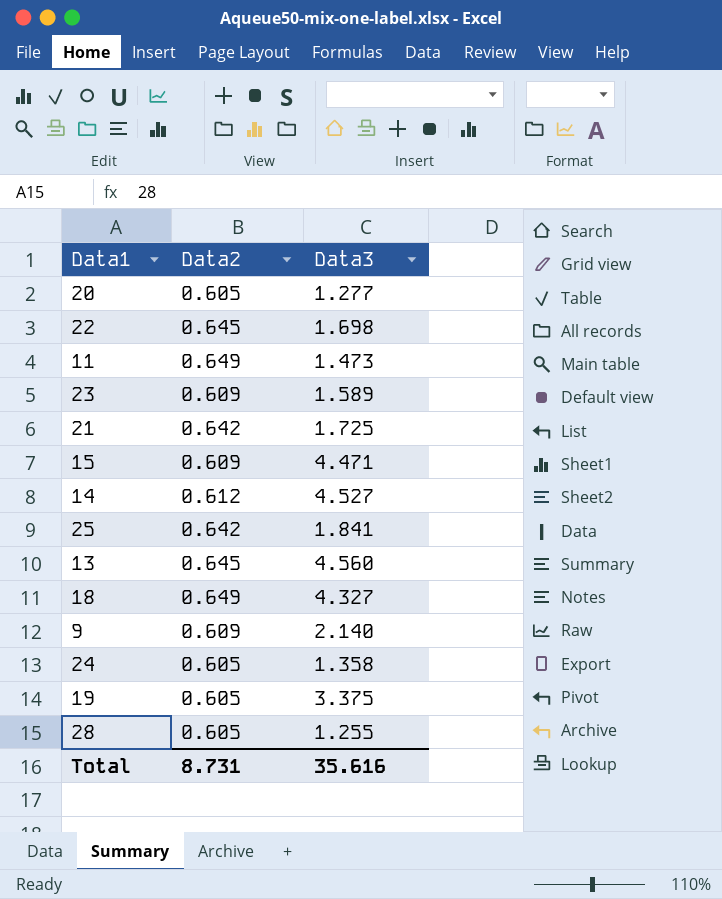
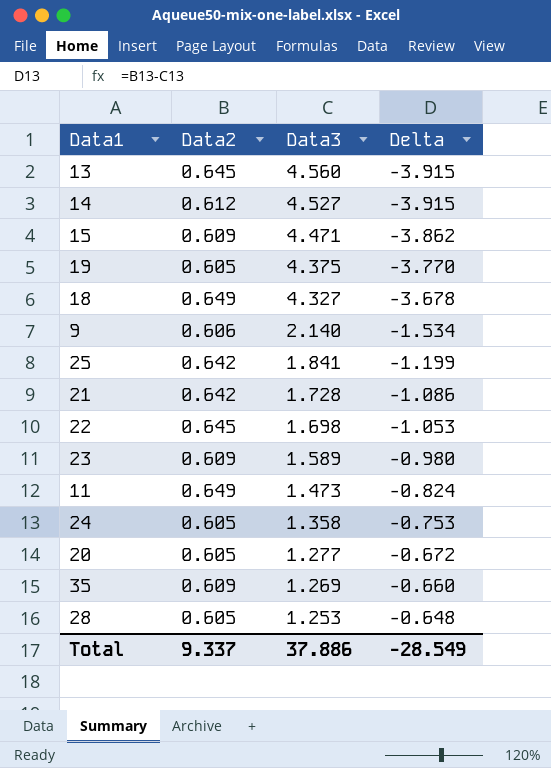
row order: none -> Data3 descending
column Delta | formula: none -> [Data2] - [Data3]
19 | Data3: 3.375 -> 4.375
9 | Data2: 0.609 -> 0.606
21 | Data3: 1.725 -> 1.728
row 35: none -> 0.609 | 1.269 | -0.660
28 | Data3: 1.255 -> 1.253
Total | Data2: 8.731 -> 9.337
Total | Data3: 35.616 -> 37.886

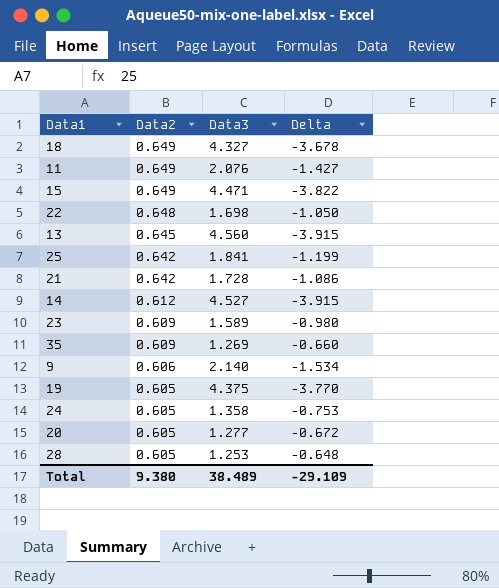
row order: Data3 descending -> Data2 descending
11 | Data3: 1.473 -> 2.076
11 | Delta: -0.824 -> -1.427
15 | Data2: 0.609 -> 0.649
15 | Delta: -3.862 -> -3.822
22 | Data2: 0.645 -> 0.648
22 | Delta: -1.053 -> -1.050
Total | Data2: 9.337 -> 9.380
Total | Data3: 37.886 -> 38.489
Total | Delta: -28.549 -> -29.109

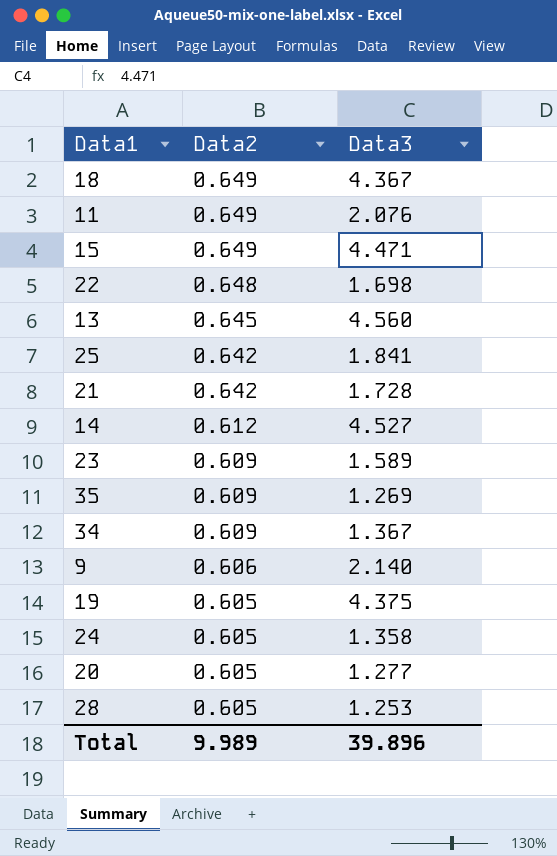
column Delta | formula: [Data2] - [Data3] -> none
18 | Data3: 4.327 -> 4.367
row 34: none -> 0.609 | 1.367
Total | Data2: 9.380 -> 9.989
Total | Data3: 38.489 -> 39.896

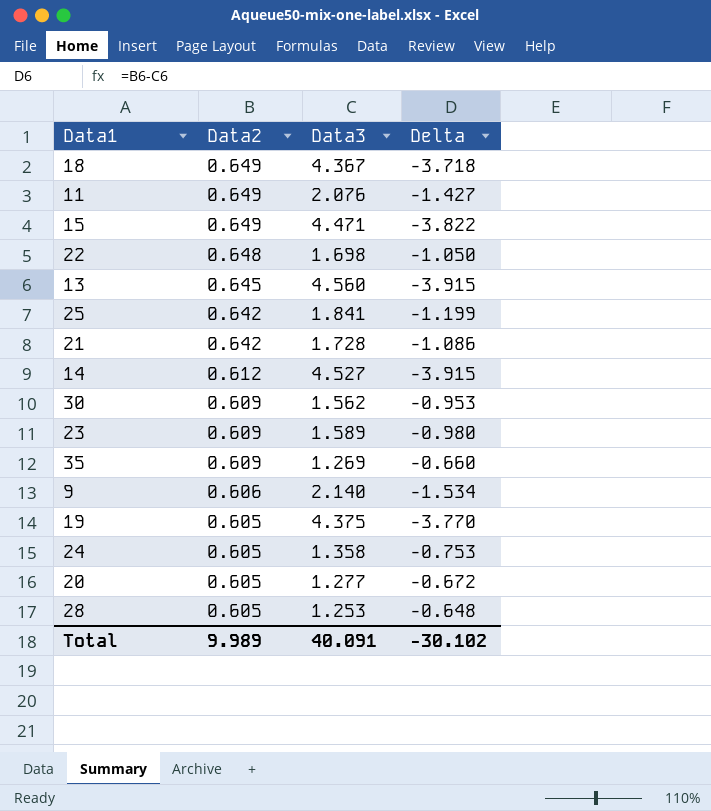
column Delta | formula: none -> [Data2] - [Data3]
row 34: 0.609 | 1.367 -> none
row 30: none -> 0.609 | 1.562 | -0.953
Total | Data3: 39.896 -> 40.091

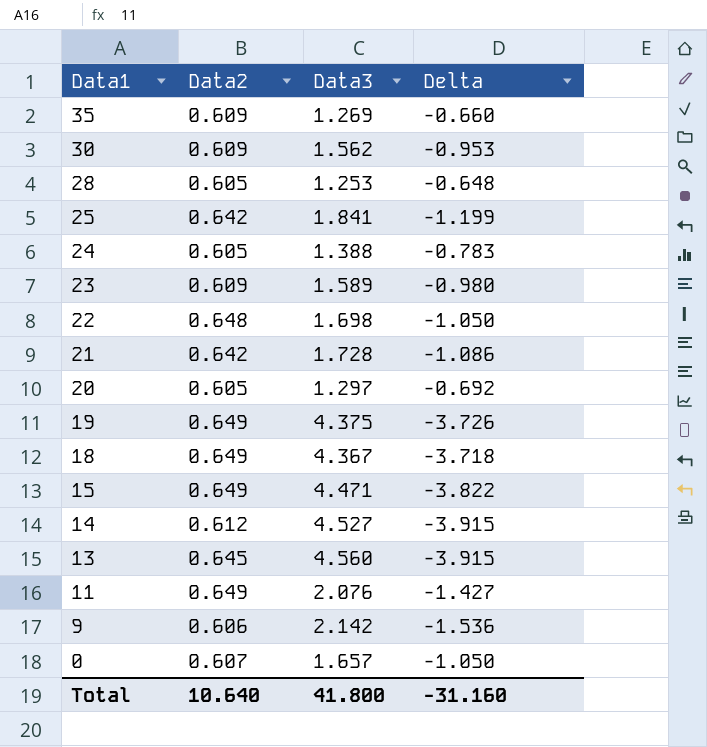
row order: Data2 descending -> Data1 descending
24 | Data3: 1.358 -> 1.388
24 | Delta: -0.753 -> -0.783
20 | Data3: 1.277 -> 1.297
20 | Delta: -0.672 -> -0.692
19 | Data2: 0.605 -> 0.649
19 | Delta: -3.770 -> -3.726
9 | Data3: 2.140 -> 2.142
9 | Delta: -1.534 -> -1.536
row 0: none -> 0.607 | 1.657 | -1.050
Total | Data2: 9.989 -> 10.640
Total | Data3: 40.091 -> 41.800
Total | Delta: -30.102 -> -31.160

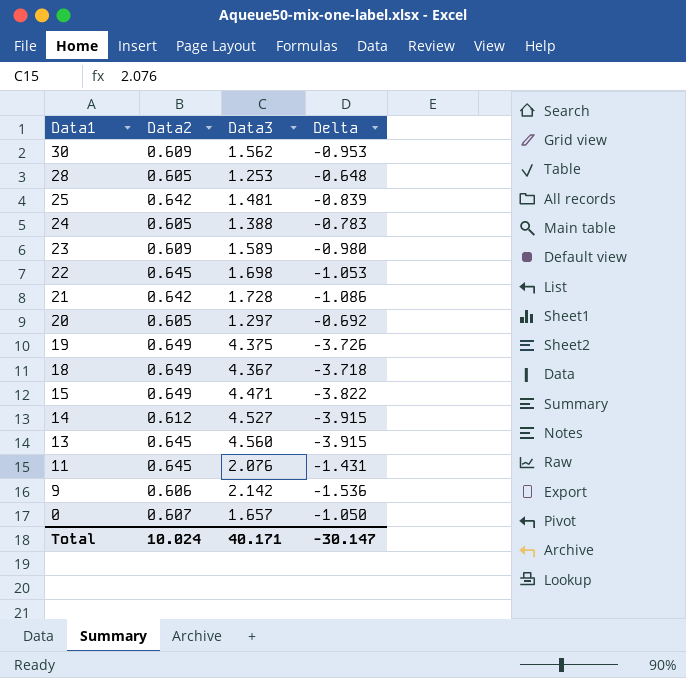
row 35: 0.609 | 1.269 | -0.660 -> none
25 | Data3: 1.841 -> 1.481
25 | Delta: -1.199 -> -0.839
22 | Data2: 0.648 -> 0.645
22 | Delta: -1.050 -> -1.053
11 | Data2: 0.649 -> 0.645
11 | Delta: -1.427 -> -1.431
Total | Data2: 10.640 -> 10.024
Total | Data3: 41.800 -> 40.171
Total | Delta: -31.160 -> -30.147

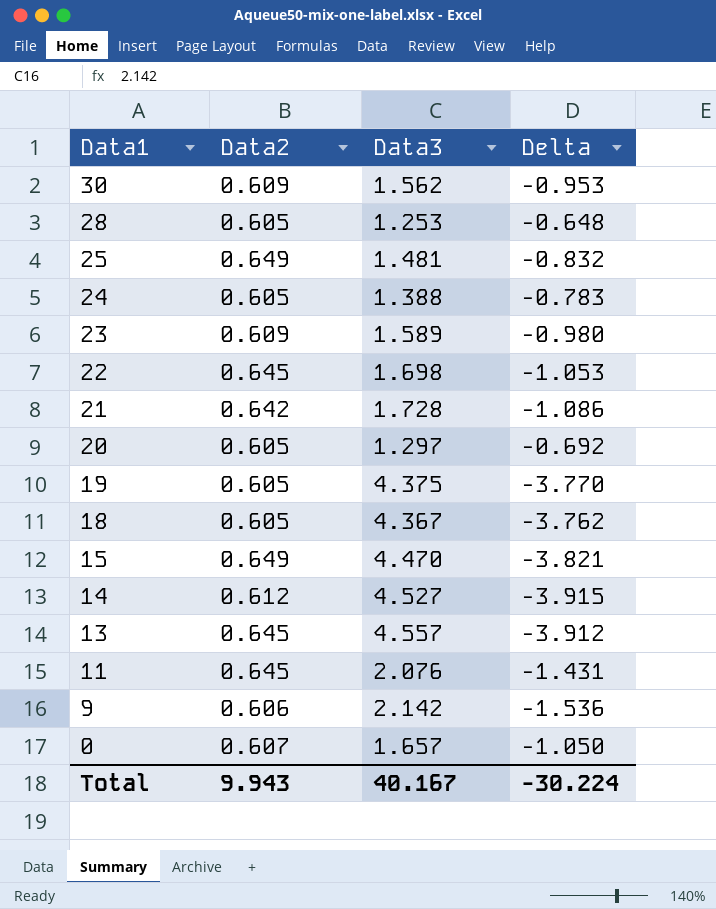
25 | Data2: 0.642 -> 0.649
25 | Delta: -0.839 -> -0.832
19 | Data2: 0.649 -> 0.605
19 | Delta: -3.726 -> -3.770
18 | Data2: 0.649 -> 0.605
18 | Delta: -3.718 -> -3.762
15 | Data3: 4.471 -> 4.470
15 | Delta: -3.822 -> -3.821
13 | Data3: 4.560 -> 4.557
13 | Delta: -3.915 -> -3.912
Total | Data2: 10.024 -> 9.943
Total | Data3: 40.171 -> 40.167
Total | Delta: -30.147 -> -30.224

